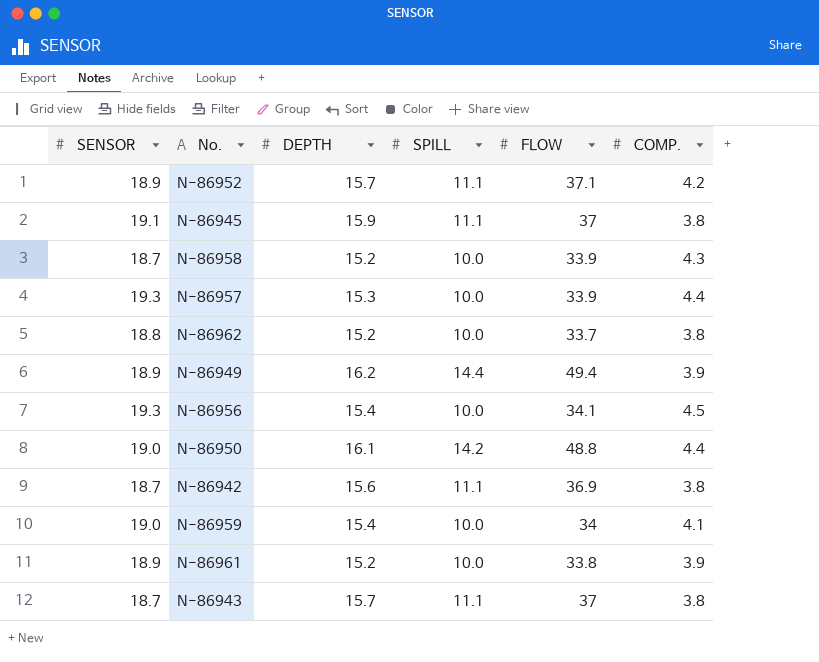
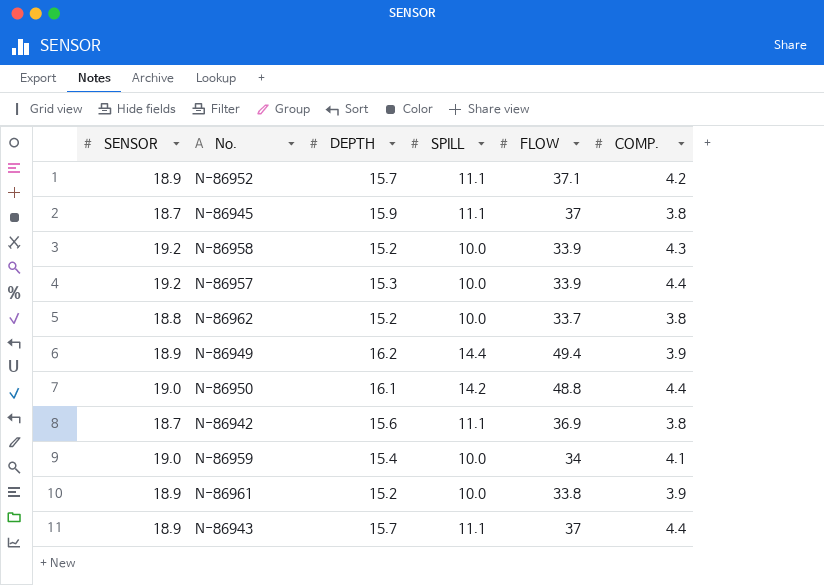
row N-86956: 19.3 | 15.4 | 10.0 | 34.1 | 4.5 -> none
N-86945 | SENSOR: 19.1 -> 18.7
N-86958 | SENSOR: 18.7 -> 19.2
N-86957 | SENSOR: 19.3 -> 19.2
N-86943 | SENSOR: 18.7 -> 18.9
N-86943 | COMP.: 3.8 -> 4.4

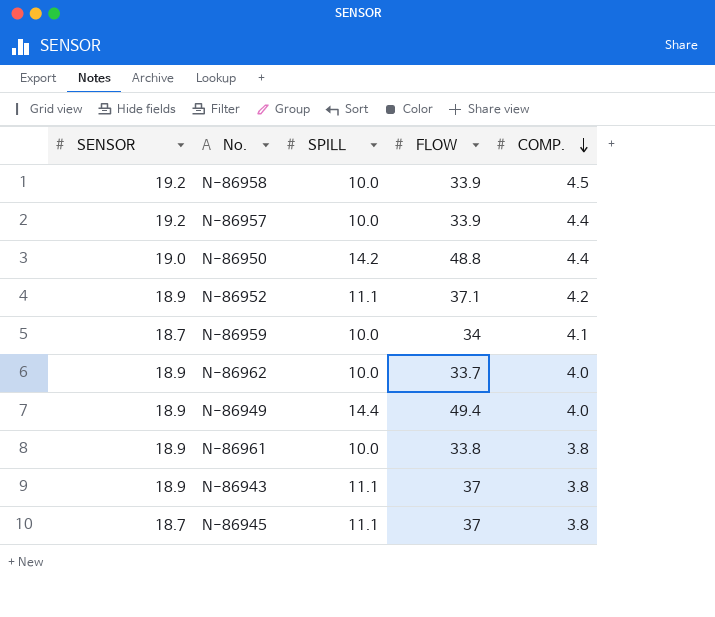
row order: none -> COMP. descending
column DEPTH | position: 3 -> none
row N-86942: 18.7 | 15.6 | 11.1 | 36.9 | 3.8 -> none
N-86958 | COMP.: 4.3 -> 4.5
N-86959 | SENSOR: 19.0 -> 18.7
N-86962 | SENSOR: 18.8 -> 18.9
N-86962 | COMP.: 3.8 -> 4.0
N-86949 | COMP.: 3.9 -> 4.0
N-86961 | COMP.: 3.9 -> 3.8
N-86943 | COMP.: 4.4 -> 3.8

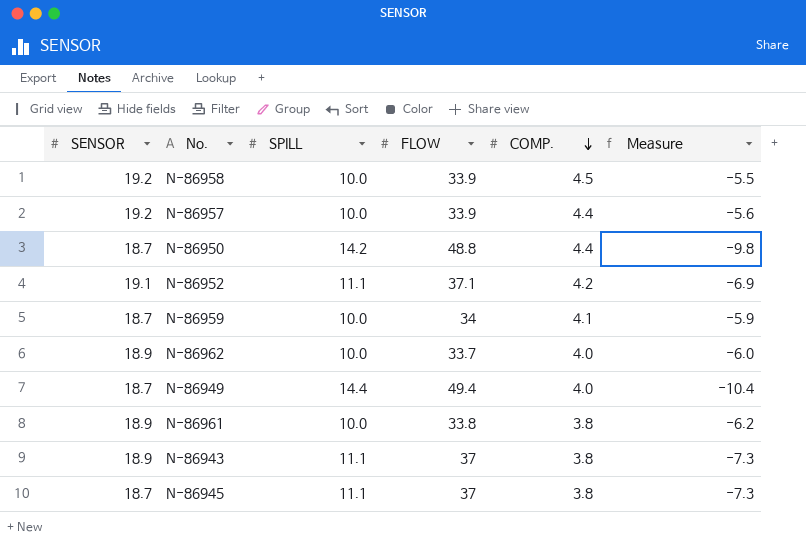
column Measure | formula: none -> [COMP.] - [SPILL]
N-86950 | SENSOR: 19.0 -> 18.7
N-86952 | SENSOR: 18.9 -> 19.1
N-86949 | SENSOR: 18.9 -> 18.7

